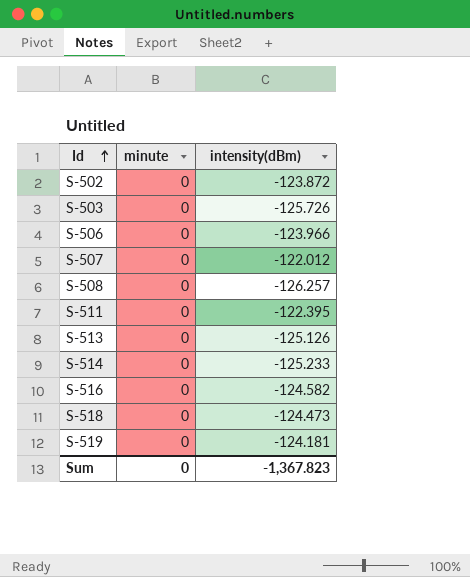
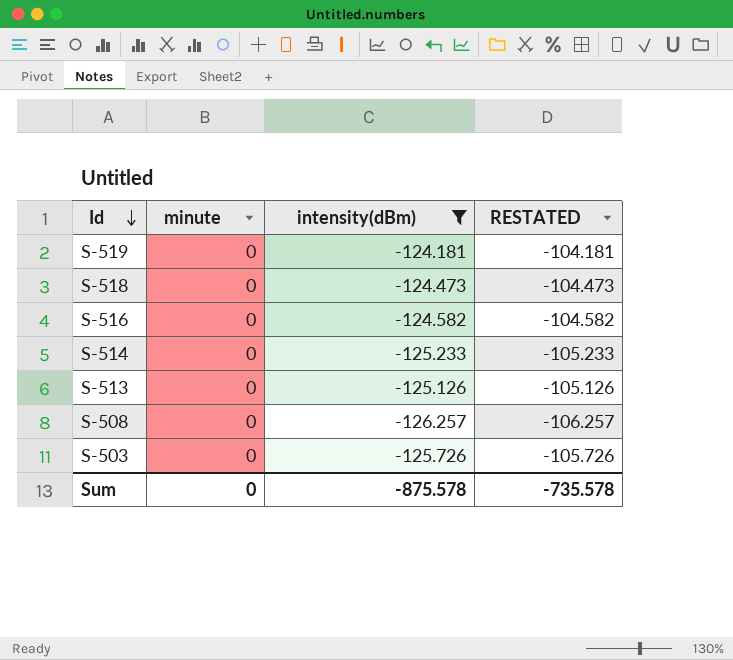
filter: none -> intensity(dBm) <= -124.181
row order: Id ascending -> Id descending
column RESTATED | formula: none -> [intensity(dBm)] + 20
Sum | intensity(dBm): -1,367.823 -> -875.578

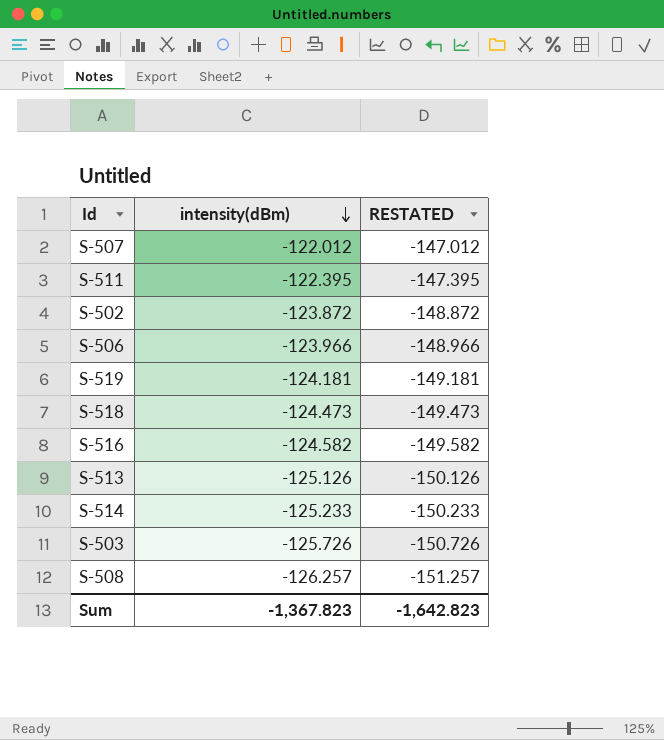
filter: intensity(dBm) <= -124.181 -> none
row order: Id descending -> intensity(dBm) descending
column minute | position: 2 -> none
column RESTATED | formula: [intensity(dBm)] + 20 -> [intensity(dBm)] - 25
Sum | intensity(dBm): -875.578 -> -1,367.823
Sum | RESTATED: -735.578 -> -1,642.823

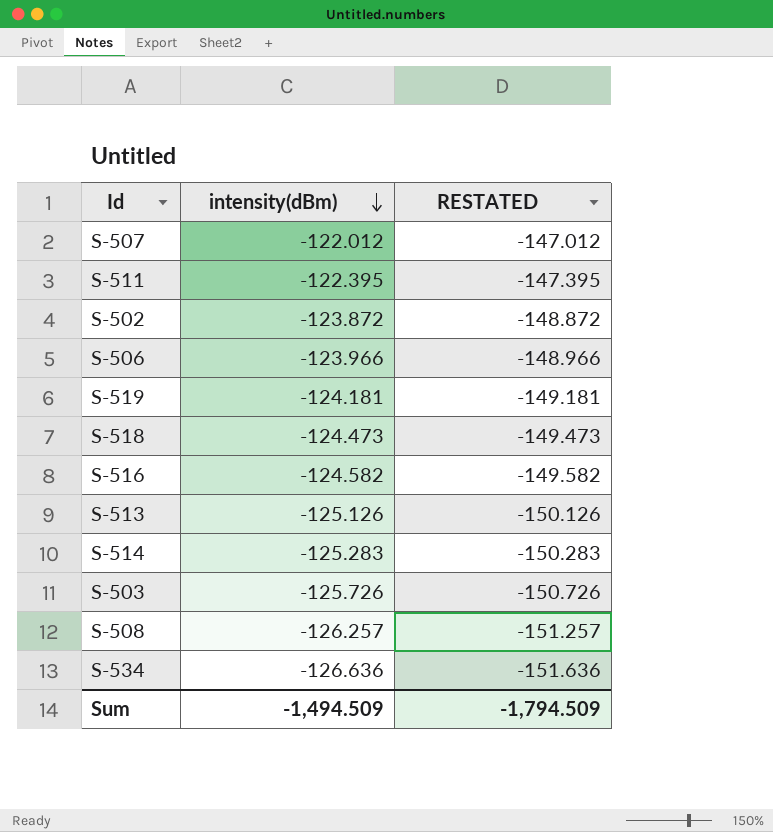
S-514 | intensity(dBm): -125.233 -> -125.283
S-514 | RESTATED: -150.233 -> -150.283
row S-534: none -> -126.636 | -151.636
Sum | intensity(dBm): -1,367.823 -> -1,494.509
Sum | RESTATED: -1,642.823 -> -1,794.509

